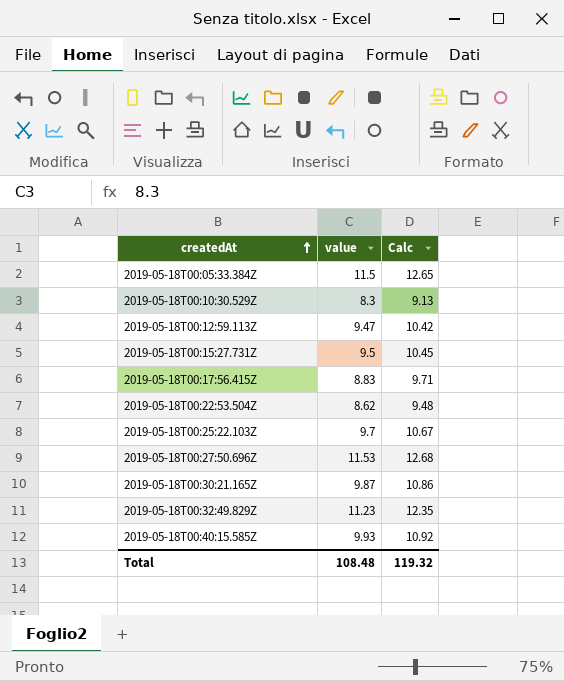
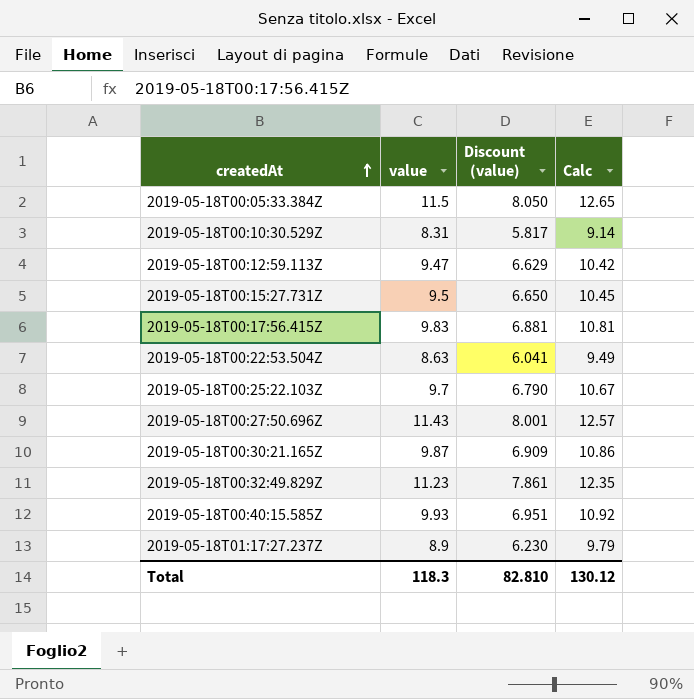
column Discount (value) | formula: none -> [value] * 0.7
2019-05-18T00:10:30.529Z | value: 8.3 -> 8.31
2019-05-18T00:10:30.529Z | Calc: 9.13 -> 9.14
2019-05-18T00:17:56.415Z | value: 8.83 -> 9.83
2019-05-18T00:17:56.415Z | Calc: 9.71 -> 10.81
2019-05-18T00:22:53.504Z | value: 8.62 -> 8.63
2019-05-18T00:22:53.504Z | Calc: 9.48 -> 9.49
2019-05-18T00:27:50.696Z | value: 11.53 -> 11.43
2019-05-18T00:27:50.696Z | Calc: 12.68 -> 12.57
row 2019-05-18T01:17:27.237Z: none -> 8.9 | 6.230 | 9.79
Total | value: 108.48 -> 118.3
Total | Calc: 119.32 -> 130.12

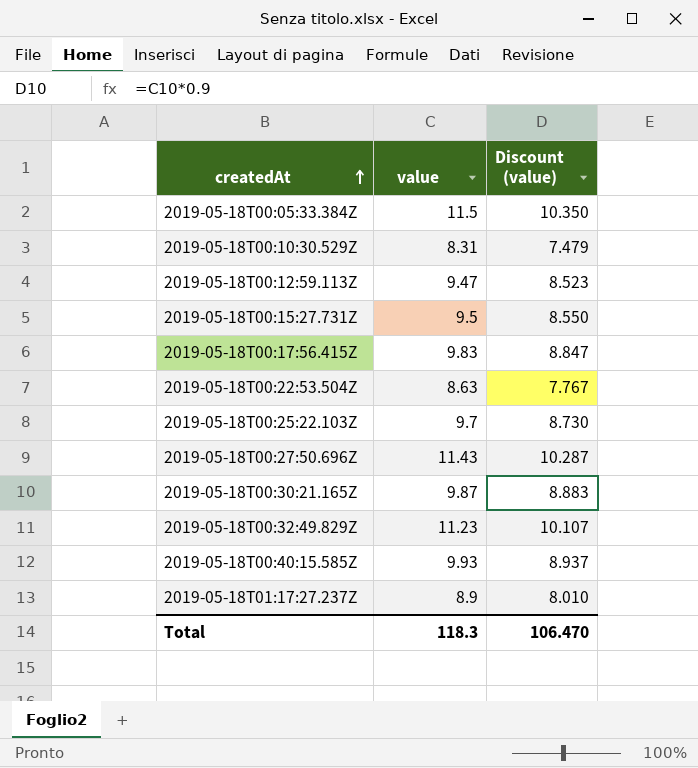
column Calc | formula: [value] * 1.1 -> none
column Discount (value) | formula: [value] * 0.7 -> [value] * 0.9
Total | Discount (value): 82.810 -> 106.470

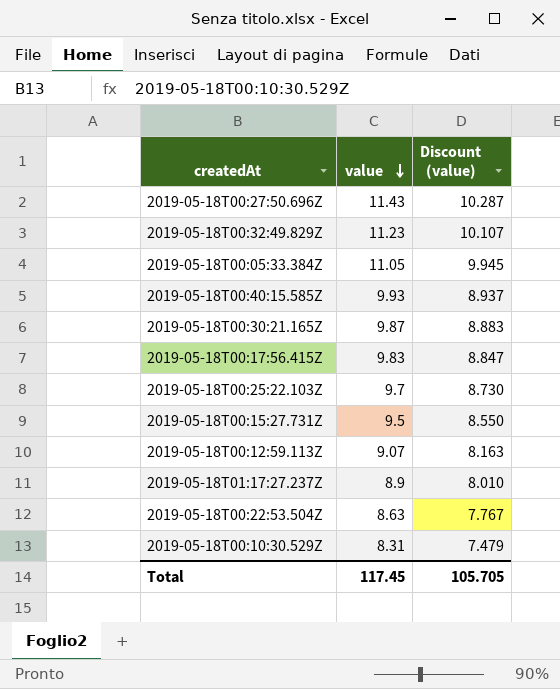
row order: createdAt ascending -> value descending
2019-05-18T00:05:33.384Z | value: 11.5 -> 11.05
2019-05-18T00:05:33.384Z | Discount (value): 10.350 -> 9.945
2019-05-18T00:12:59.113Z | value: 9.47 -> 9.07
2019-05-18T00:12:59.113Z | Discount (value): 8.523 -> 8.163
Total | value: 118.3 -> 117.45
Total | Discount (value): 106.470 -> 105.705

